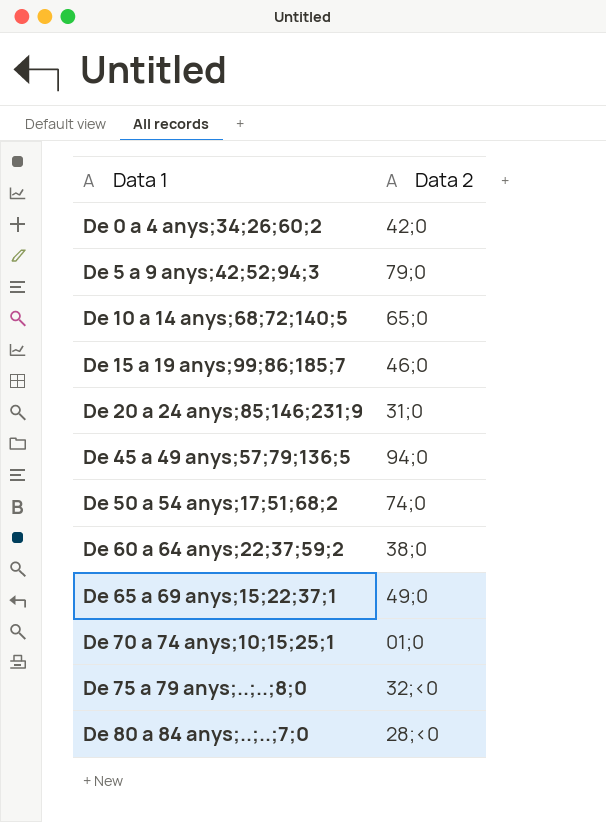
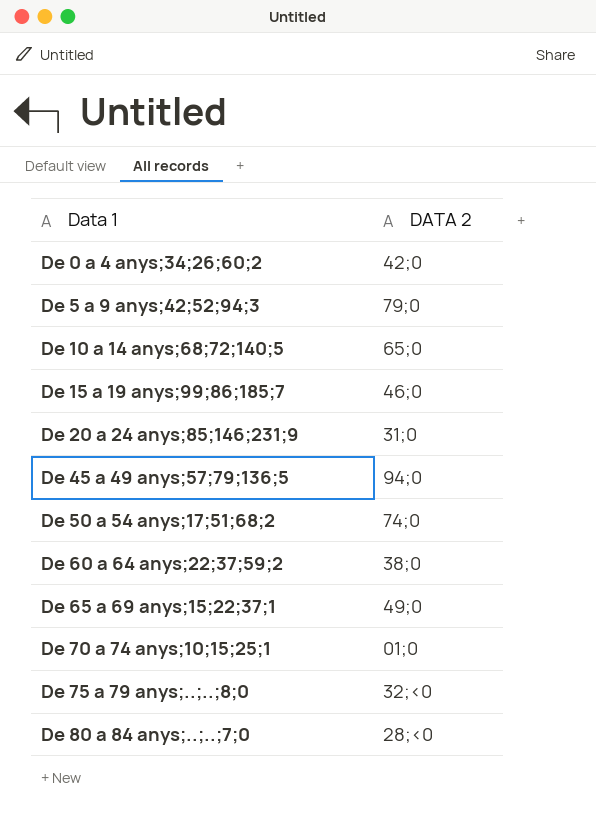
column name: Data 2 -> DATA 2

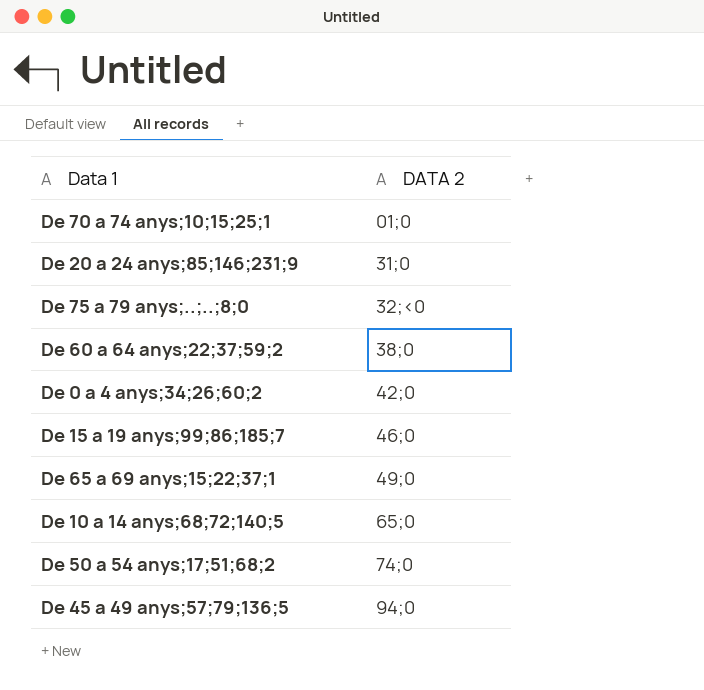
row order: Data 1 ascending -> DATA 2 ascending
row De 5 a 9 anys;42;52;94;3: 79;0 -> none
row De 80 a 84 anys;..;..;7;0: 28;<0 -> none

